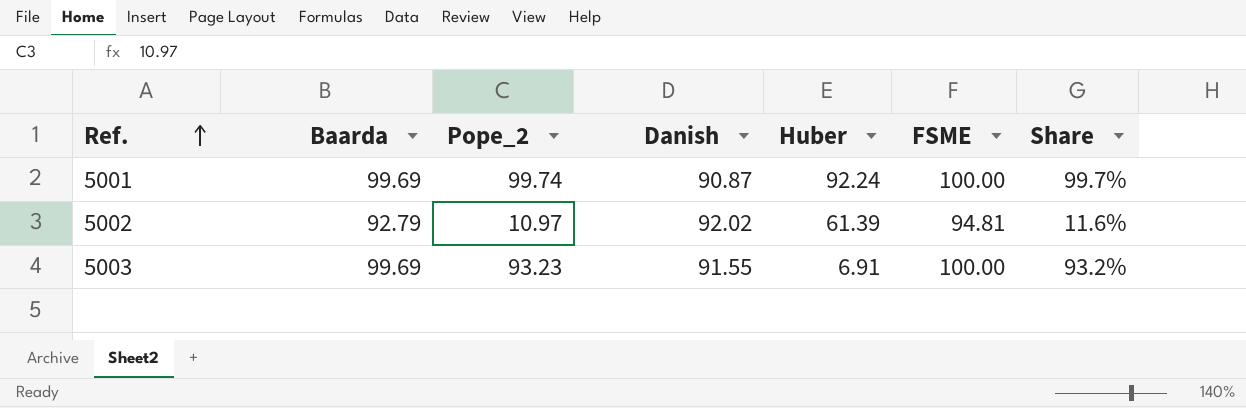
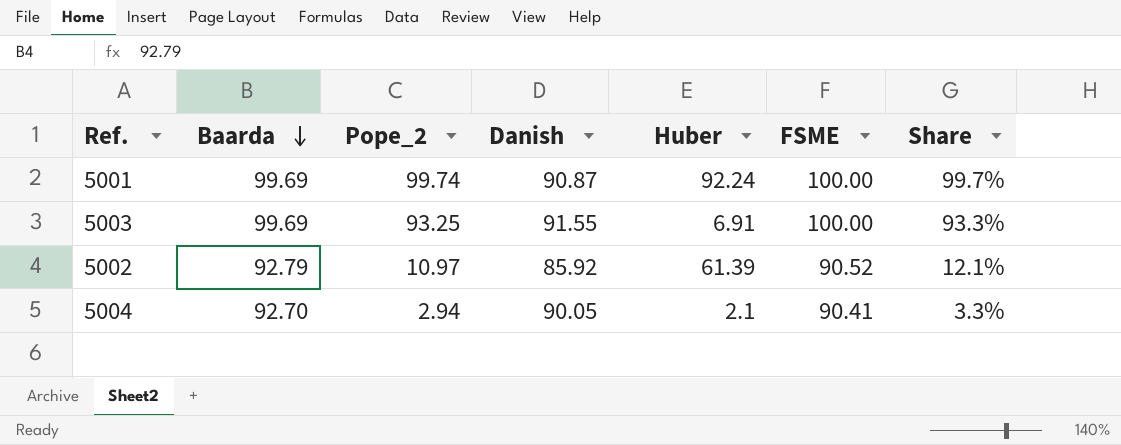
row order: Ref. ascending -> Baarda descending
5003 | Pope_2: 93.23 -> 93.25
5003 | Share: 93.2% -> 93.3%
5002 | Danish: 92.02 -> 85.92
5002 | FSME: 94.81 -> 90.52
5002 | Share: 11.6% -> 12.1%
row 5004: none -> 92.70 | 2.94 | 90.05 | 2.1 | 90.41 | 3.3%

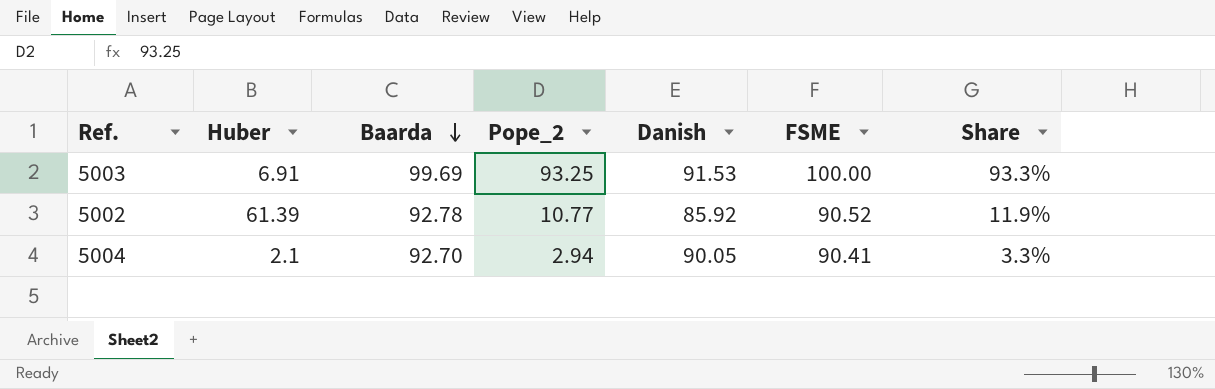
column Huber | position: 5 -> 2
row 5001: 99.69 | 99.74 | 90.87 | 92.24 | 100.00 | 99.7% -> none
5003 | Danish: 91.55 -> 91.53
5002 | Baarda: 92.79 -> 92.78
5002 | Pope_2: 10.97 -> 10.77
5002 | Share: 12.1% -> 11.9%

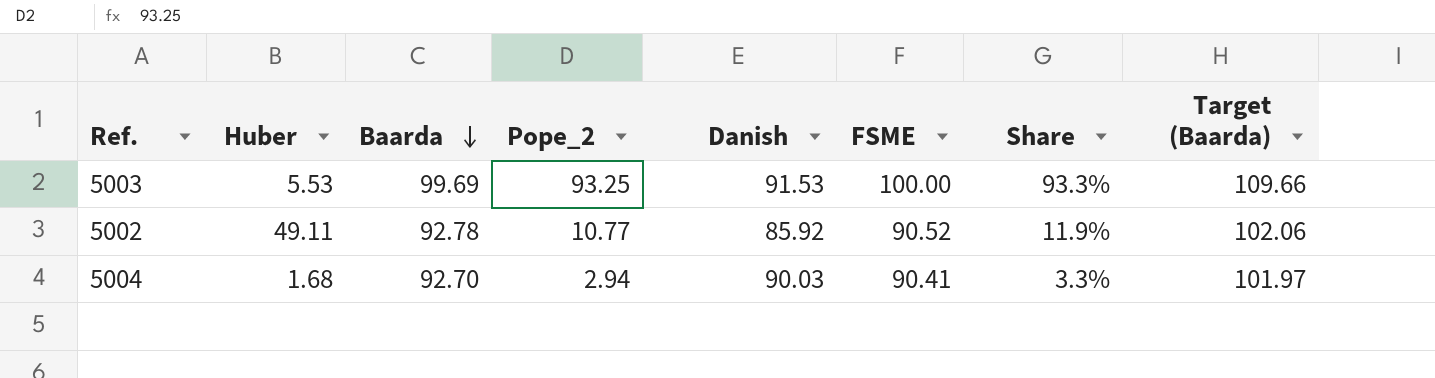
column Target (Baarda) | formula: none -> [Baarda] * 1.1
5003 | Huber: 6.91 -> 5.53
5002 | Huber: 61.39 -> 49.11
5004 | Huber: 2.1 -> 1.68
5004 | Danish: 90.05 -> 90.03

